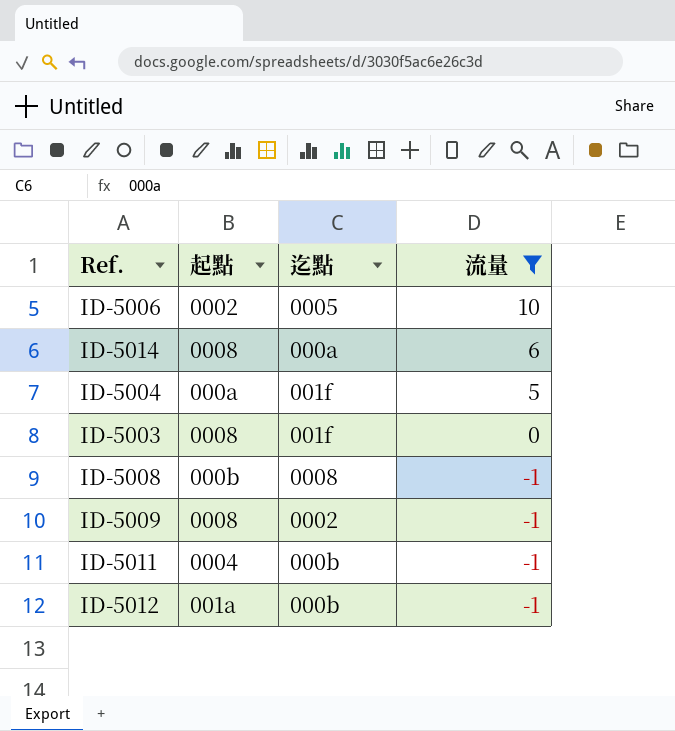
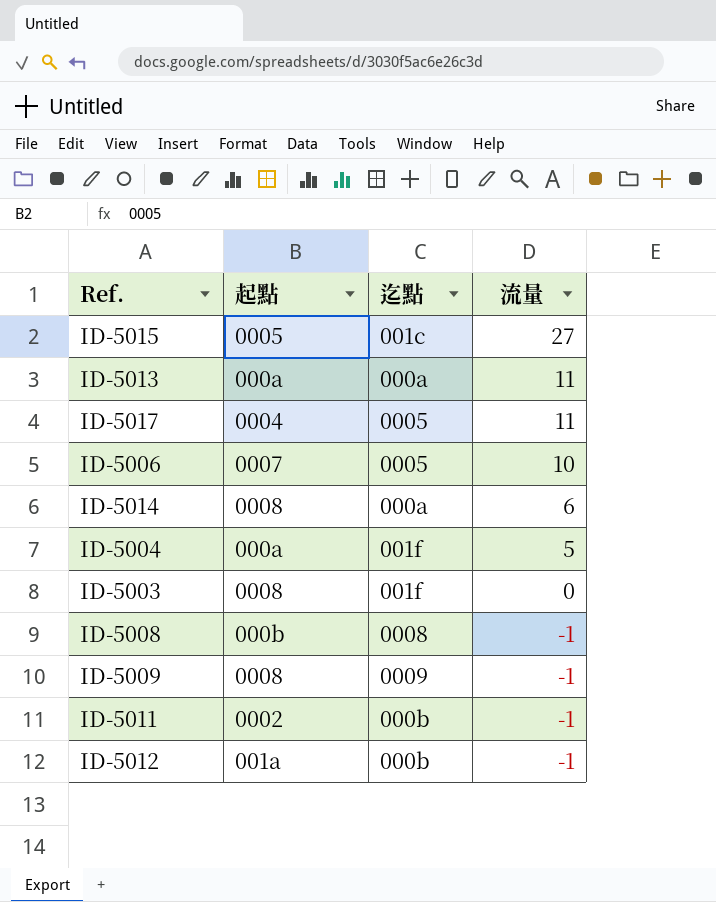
filter: 流量 <= 10 -> none
ID-5006 | 起點: 0002 -> 0007
ID-5009 | 迄點: 0002 -> 0009
ID-5011 | 起點: 0004 -> 0002

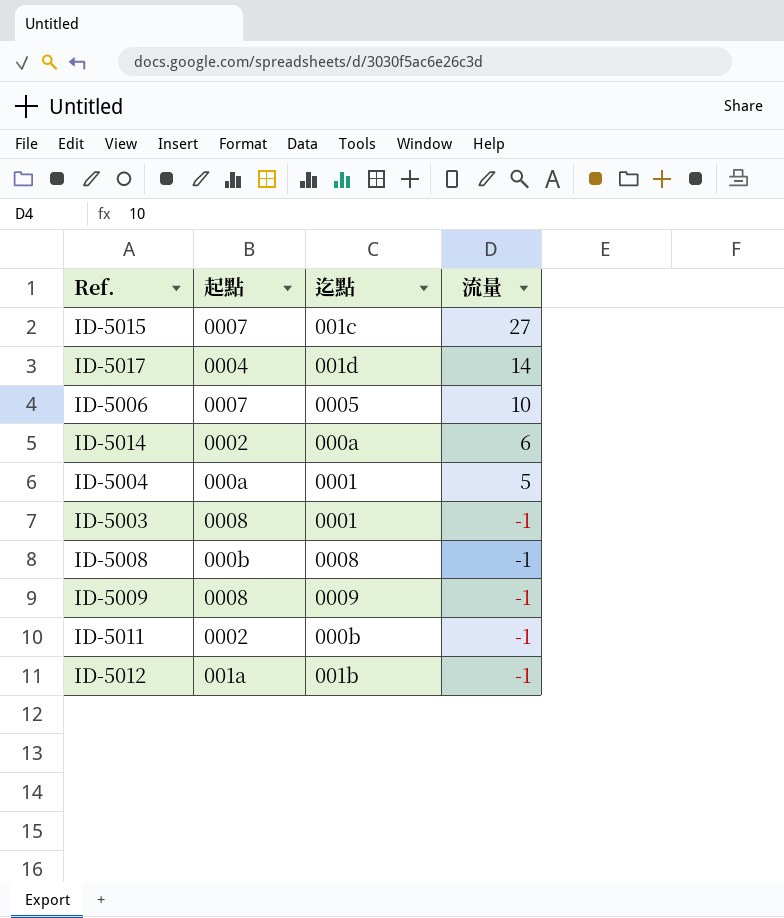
row ID-5013: 000a | 000a | 11 -> none
ID-5015 | 起點: 0005 -> 0007
ID-5017 | 迄點: 0005 -> 001d
ID-5017 | 流量: 11 -> 14
ID-5014 | 起點: 0008 -> 0002
ID-5004 | 迄點: 001f -> 0001
ID-5003 | 迄點: 001f -> 0001
ID-5003 | 流量: 0 -> -1
ID-5012 | 迄點: 000b -> 001b

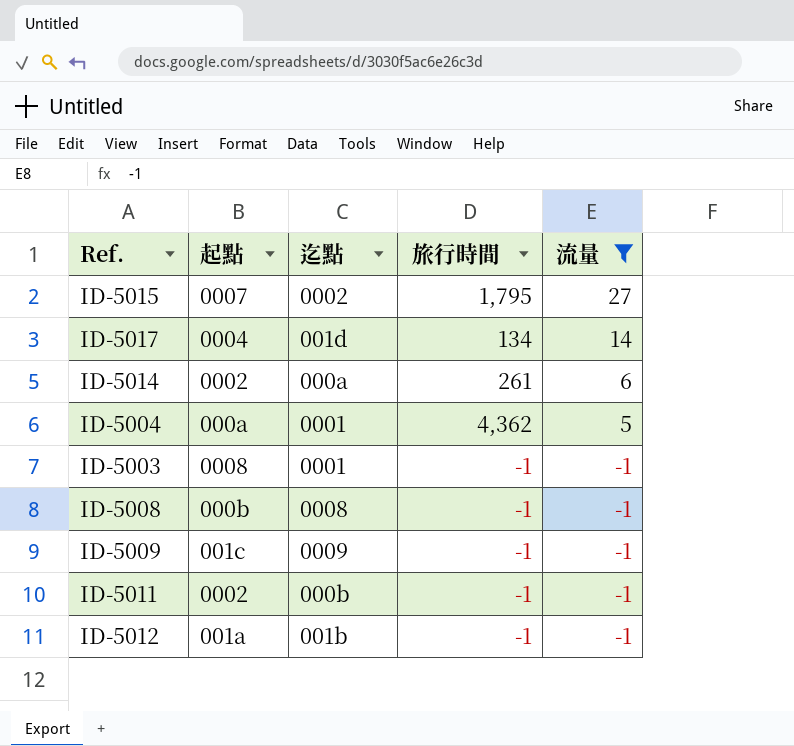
filter: none -> 流量 != 10
column 旅行時間 | position: none -> 4
ID-5015 | 迄點: 001c -> 0002
ID-5009 | 起點: 0008 -> 001c

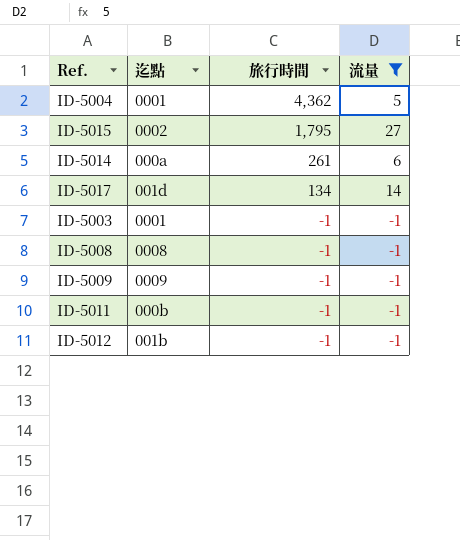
row order: 流量 descending -> 旅行時間 descending
column 起點 | position: 2 -> none

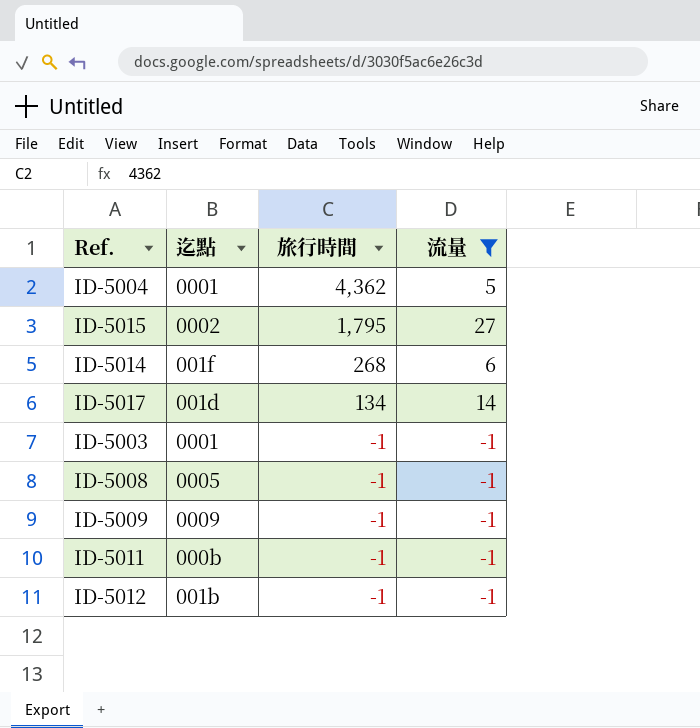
ID-5014 | 迄點: 000a -> 001f
ID-5014 | 旅行時間: 261 -> 268
ID-5008 | 迄點: 0008 -> 0005

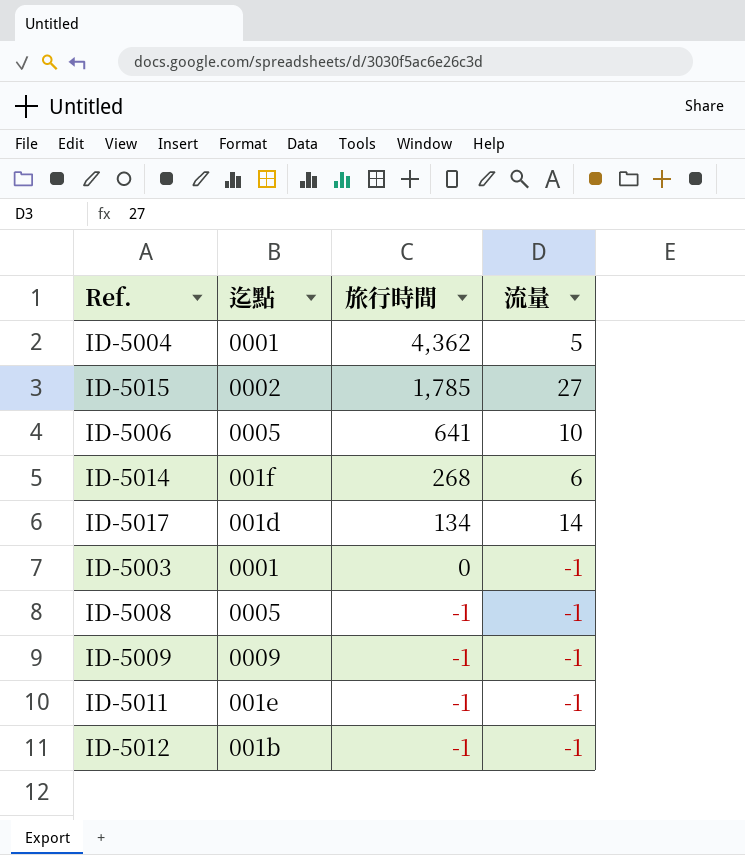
filter: 流量 != 10 -> none
ID-5015 | 旅行時間: 1,795 -> 1,785
ID-5003 | 旅行時間: -1 -> 0
ID-5011 | 迄點: 000b -> 001e

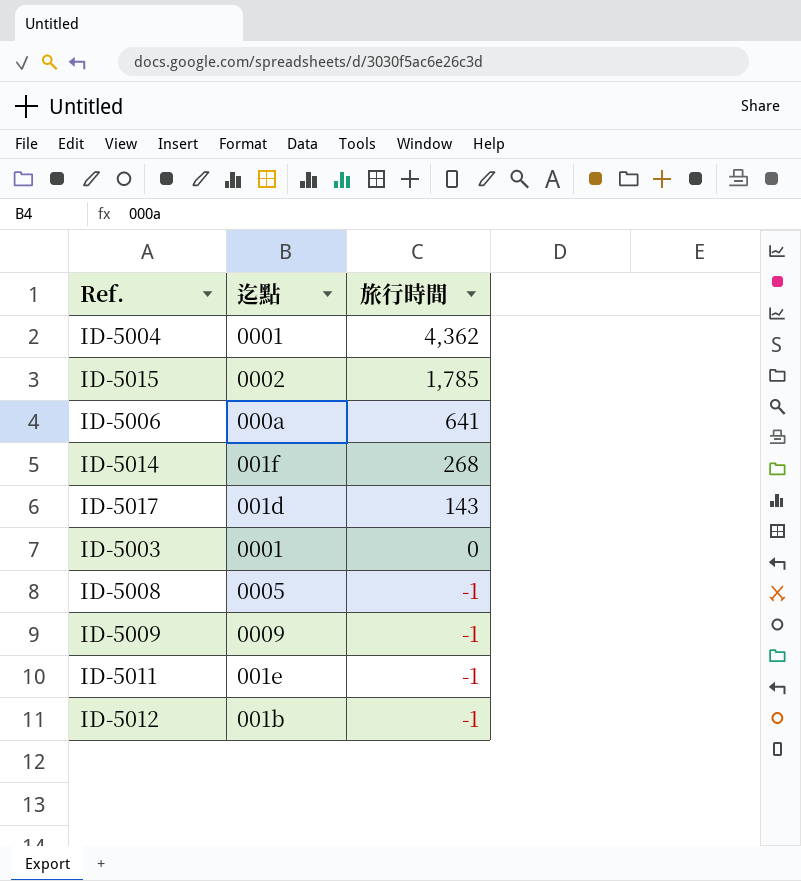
column 流量 | position: 4 -> none
ID-5006 | 迄點: 0005 -> 000a
ID-5017 | 旅行時間: 134 -> 143

